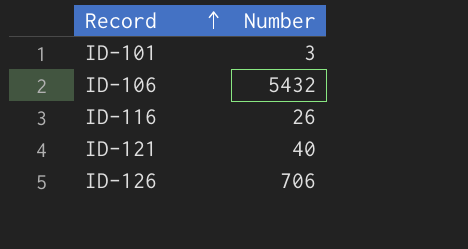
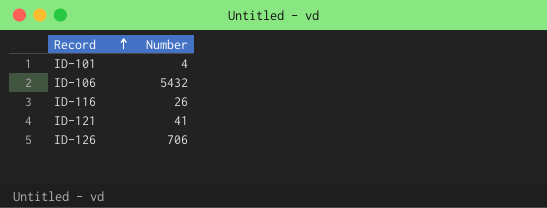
ID-101 | Number: 3 -> 4
ID-121 | Number: 40 -> 41

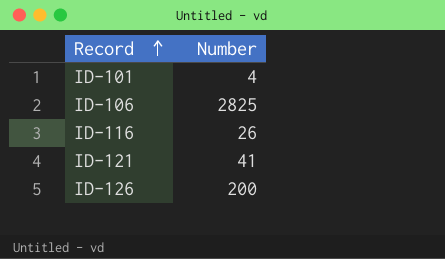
ID-106 | Number: 5432 -> 2825
ID-126 | Number: 706 -> 200

